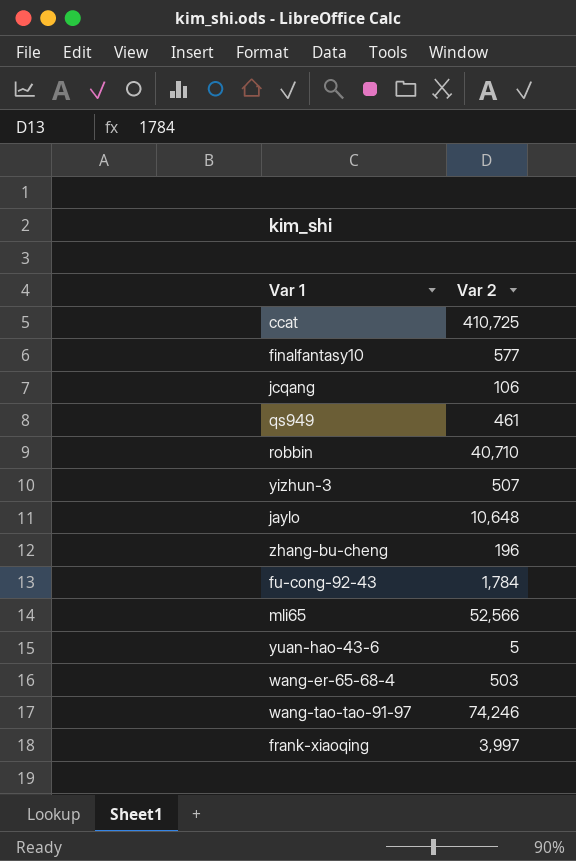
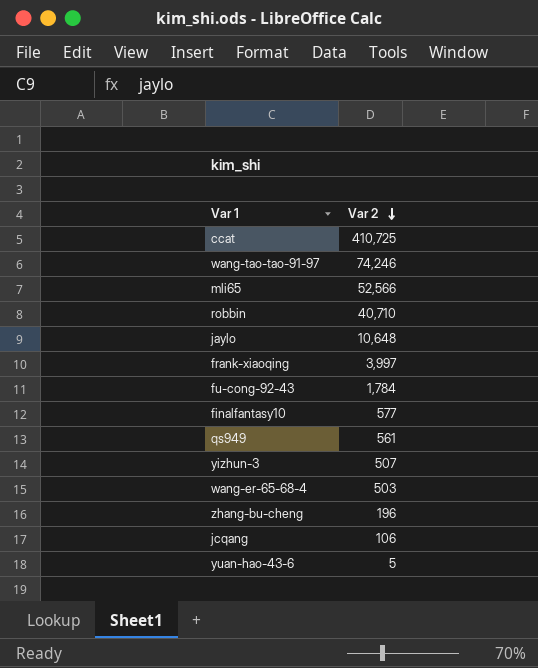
row order: none -> Var 2 descending
qs949 | Var 2: 461 -> 561

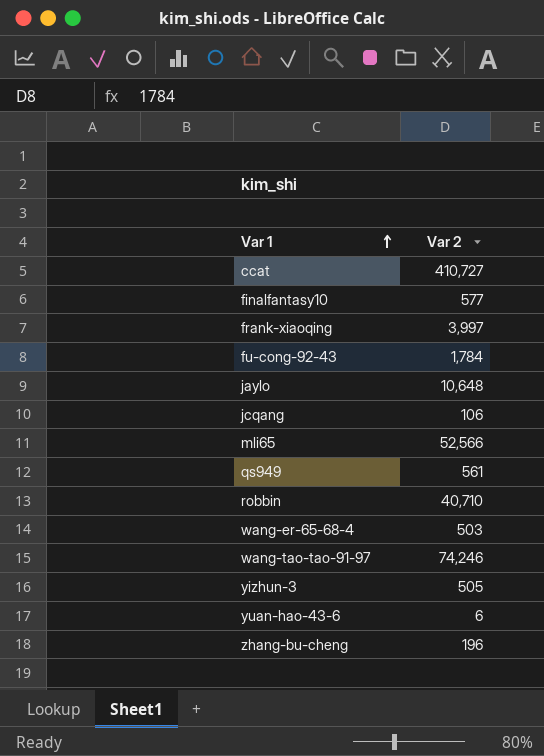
row order: Var 2 descending -> Var 1 ascending
ccat | Var 2: 410,725 -> 410,727
yizhun-3 | Var 2: 507 -> 505
yuan-hao-43-6 | Var 2: 5 -> 6

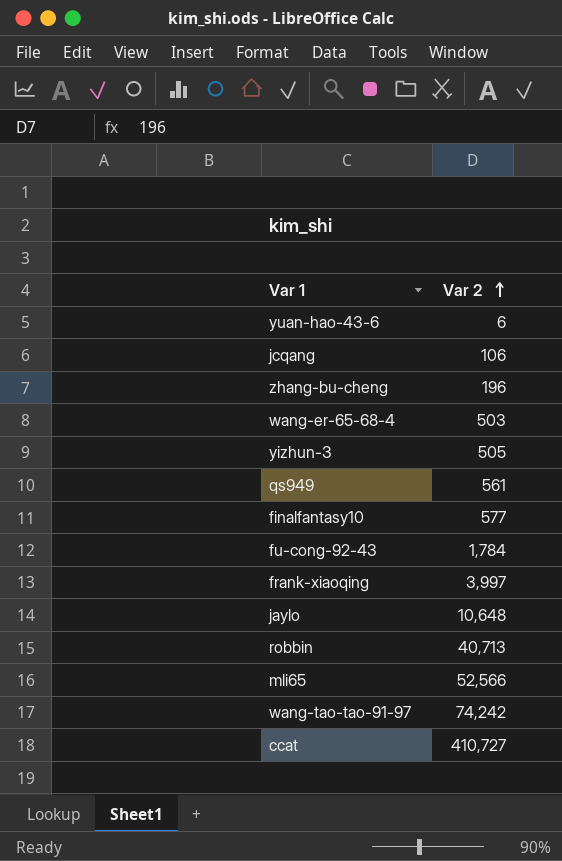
row order: Var 1 ascending -> Var 2 ascending
robbin | Var 2: 40,710 -> 40,713
wang-tao-tao-91-97 | Var 2: 74,246 -> 74,242

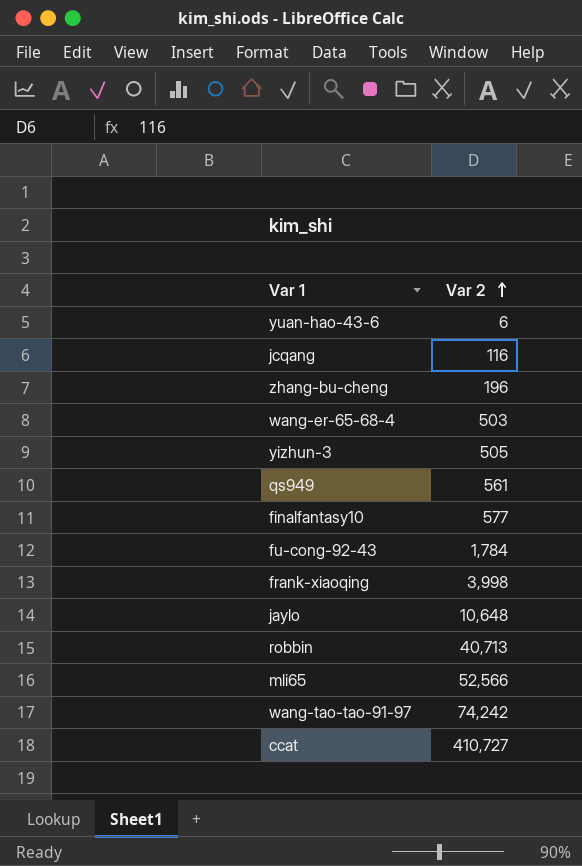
jcqang | Var 2: 106 -> 116
frank-xiaoqing | Var 2: 3,997 -> 3,998

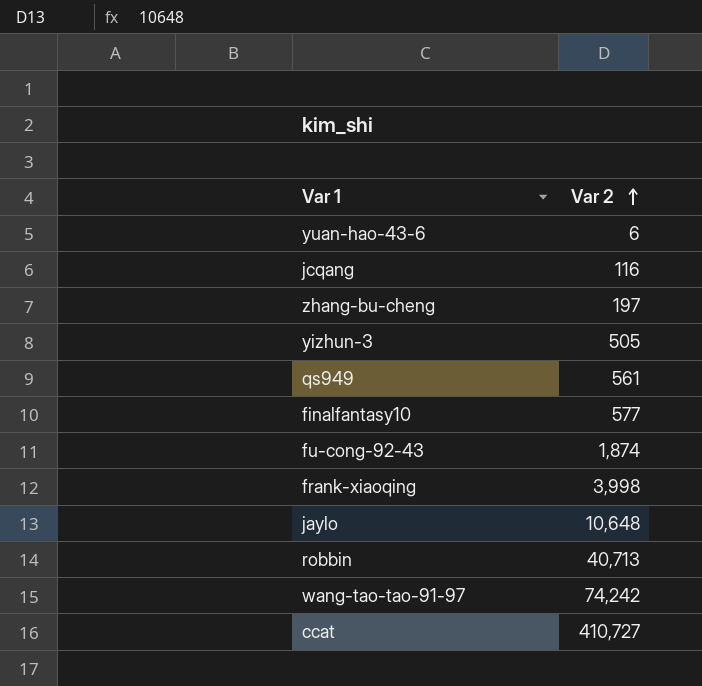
row wang-er-65-68-4: 503 -> none
row mli65: 52,566 -> none
zhang-bu-cheng | Var 2: 196 -> 197
fu-cong-92-43 | Var 2: 1,784 -> 1,874

